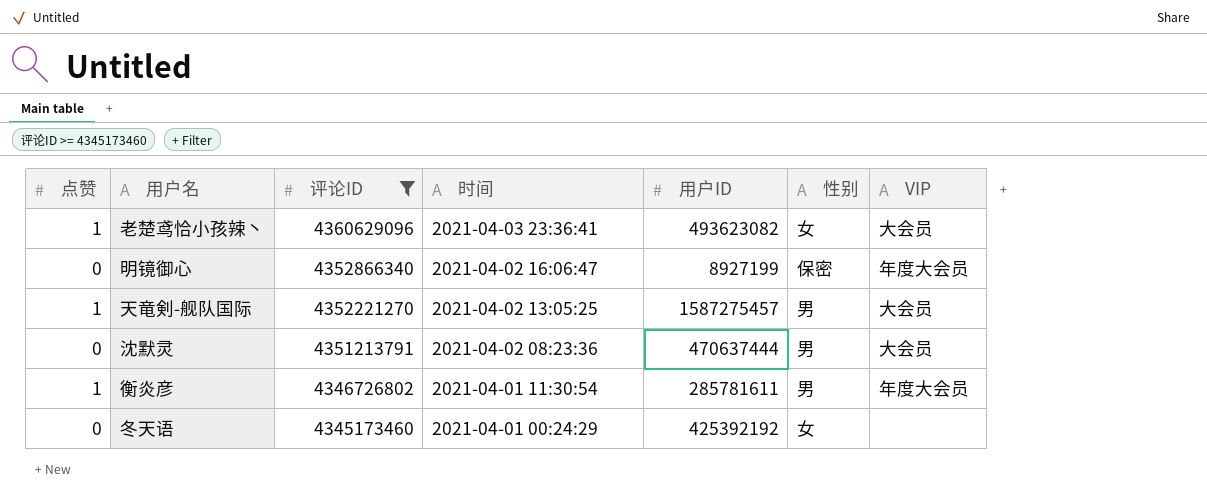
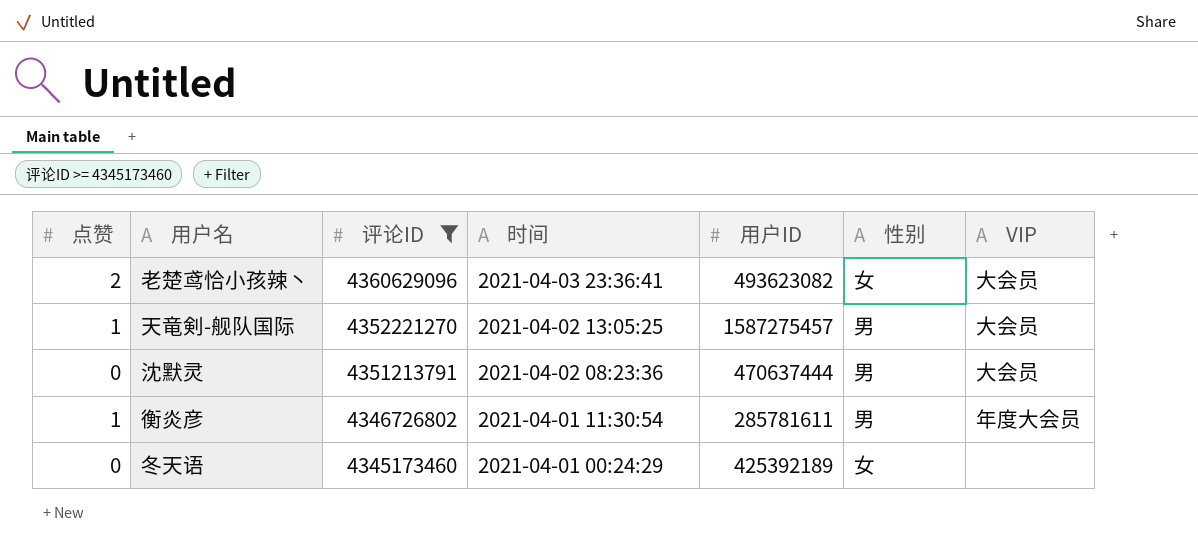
row 明镜御心: 0 | 4352866340 | 2021-04-02 16:06:47 | 8927199 | 保密 | 年度大会员 -> none
老楚鸢恰小孩辣丶 | 点赞: 1 -> 2
冬天语 | 用户ID: 425392192 -> 425392189

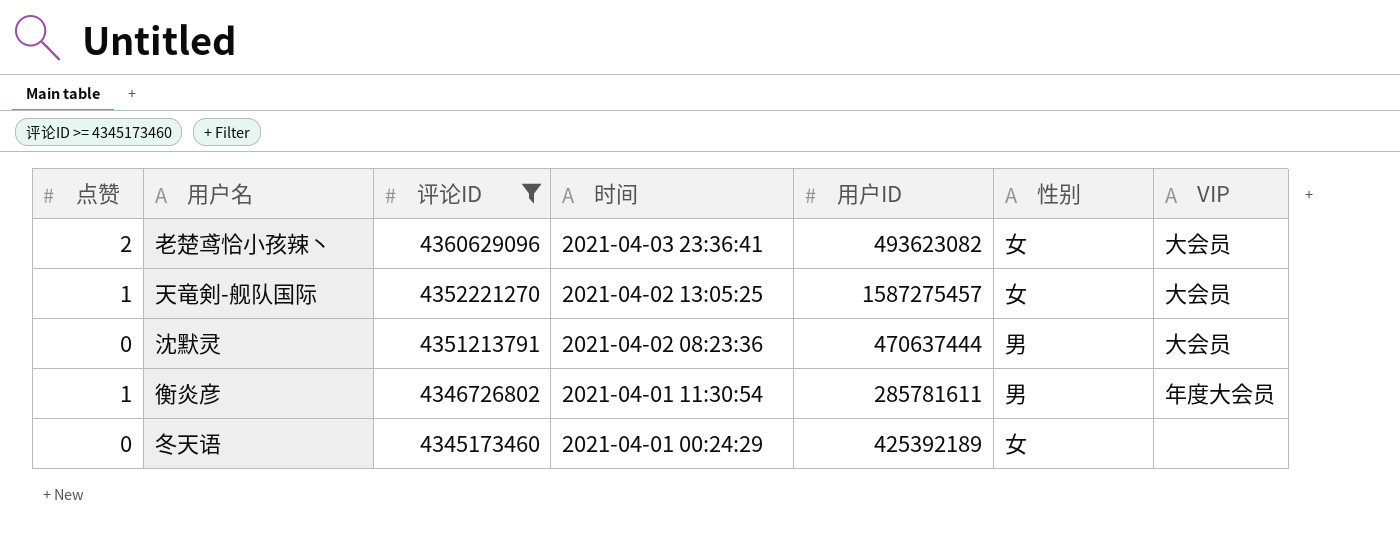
天竜剣-舰队国际 | 性别: 男 -> 女

